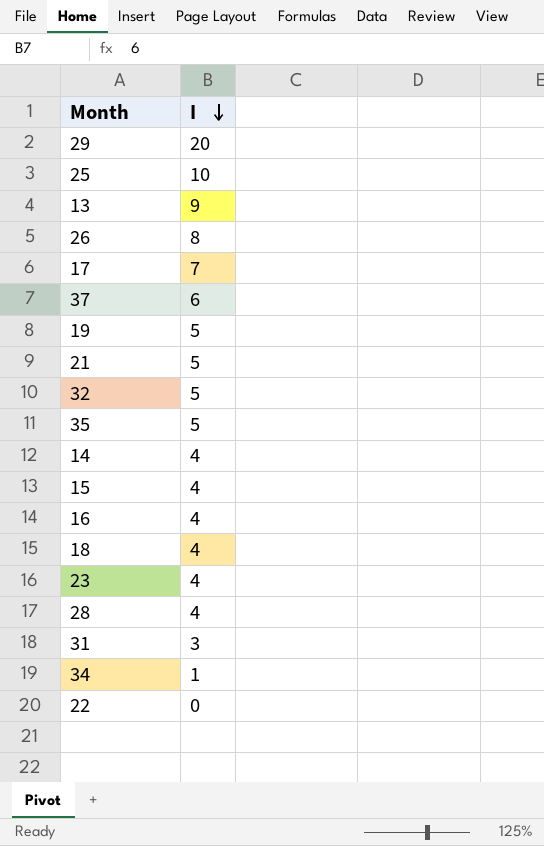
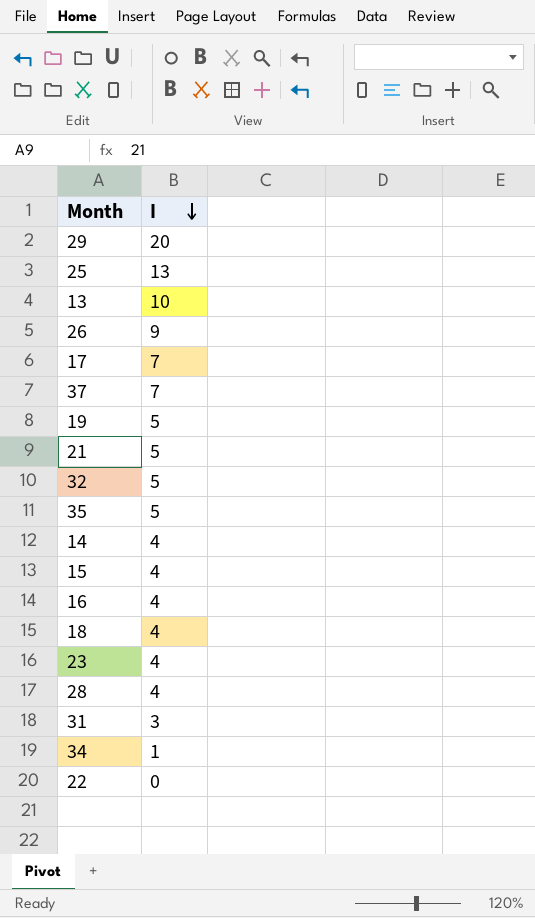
25 | I: 10 -> 13
13 | I: 9 -> 10
26 | I: 8 -> 9
37 | I: 6 -> 7

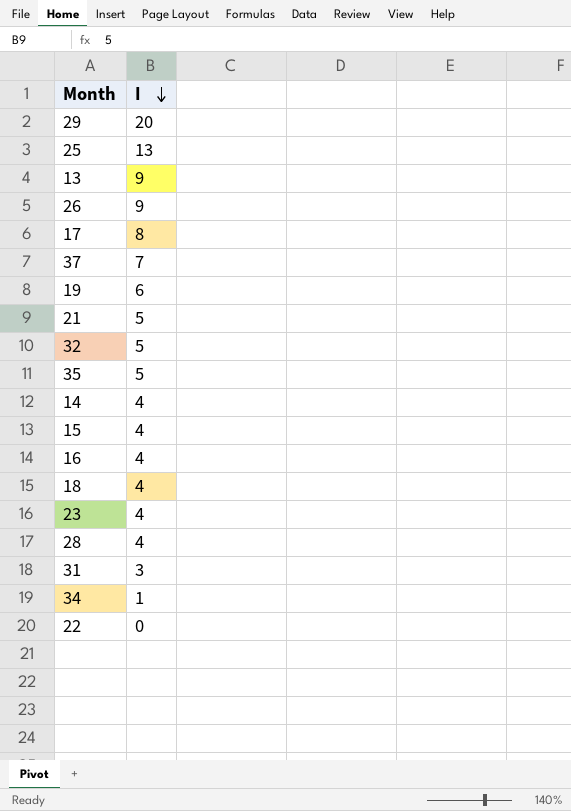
13 | I: 10 -> 9
17 | I: 7 -> 8
19 | I: 5 -> 6

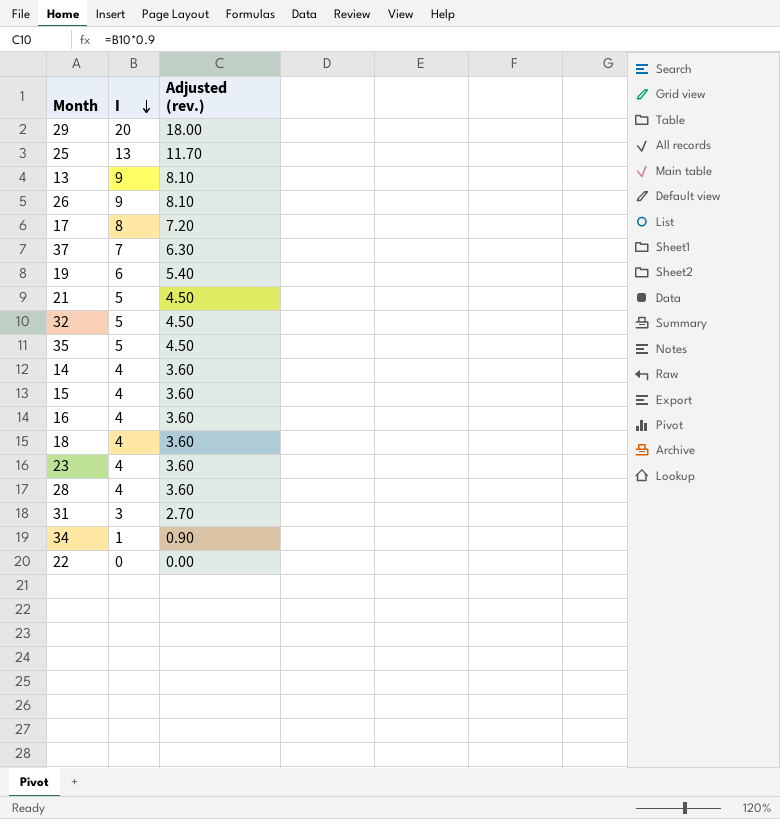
column Adjusted (rev.) | formula: none -> [I] * 0.9

